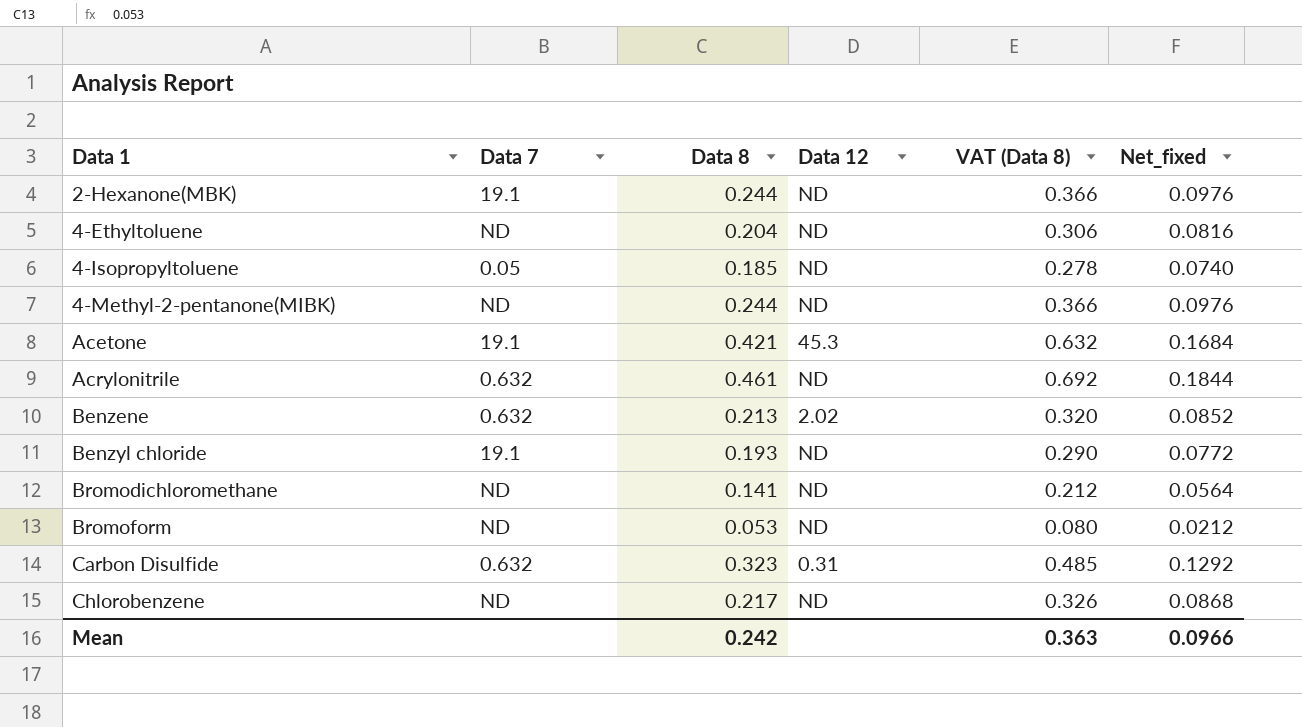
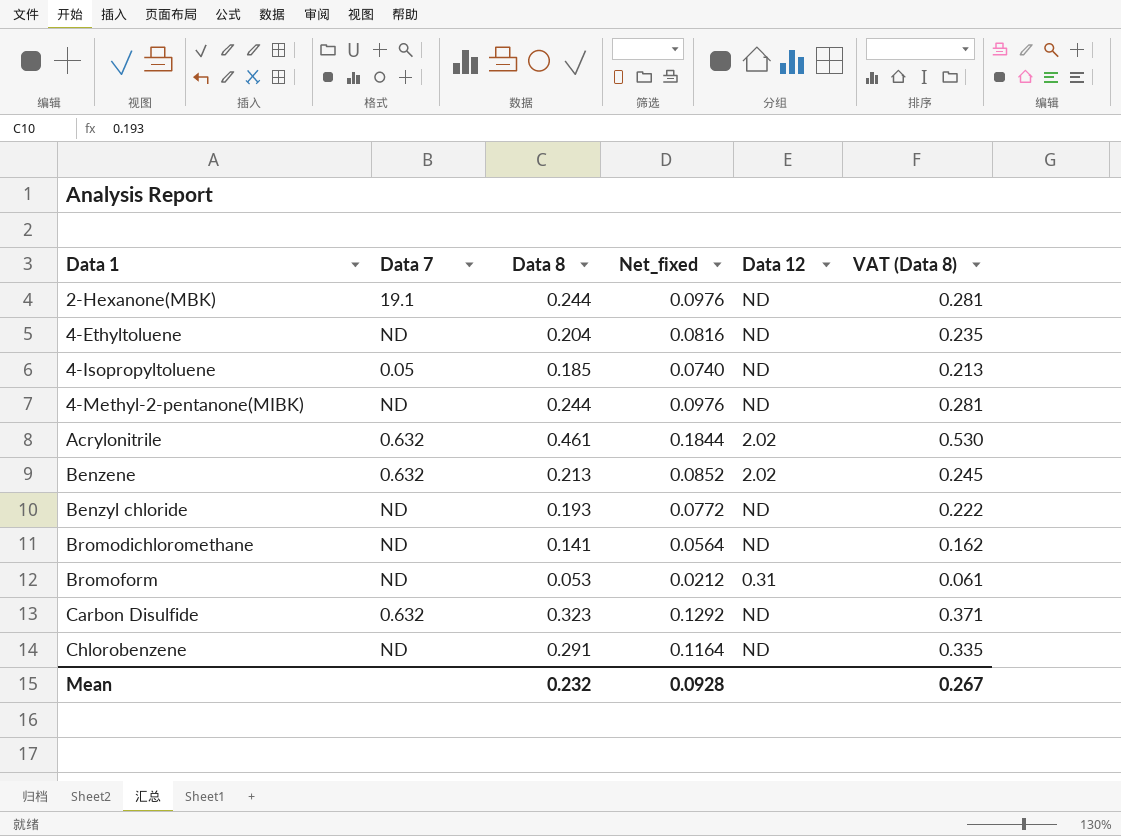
column Net_fixed | position: 6 -> 4
column VAT (Data 8) | formula: [Data 8] * 1.5 -> [Data 8] * 1.15
row Acetone: 19.1 | 0.421 | 45.3 | 0.632 | 0.1684 -> none
Acrylonitrile | Data 12: ND -> 2.02
Benzyl chloride | Data 7: 19.1 -> ND
Bromoform | Data 12: ND -> 0.31
Carbon Disulfide | Data 12: 0.31 -> ND
Chlorobenzene | Data 8: 0.217 -> 0.291
Chlorobenzene | Net_fixed: 0.0868 -> 0.1164
Mean | Data 8: 0.242 -> 0.232
Mean | Net_fixed: 0.0966 -> 0.0928
Mean | VAT (Data 8): 0.363 -> 0.267

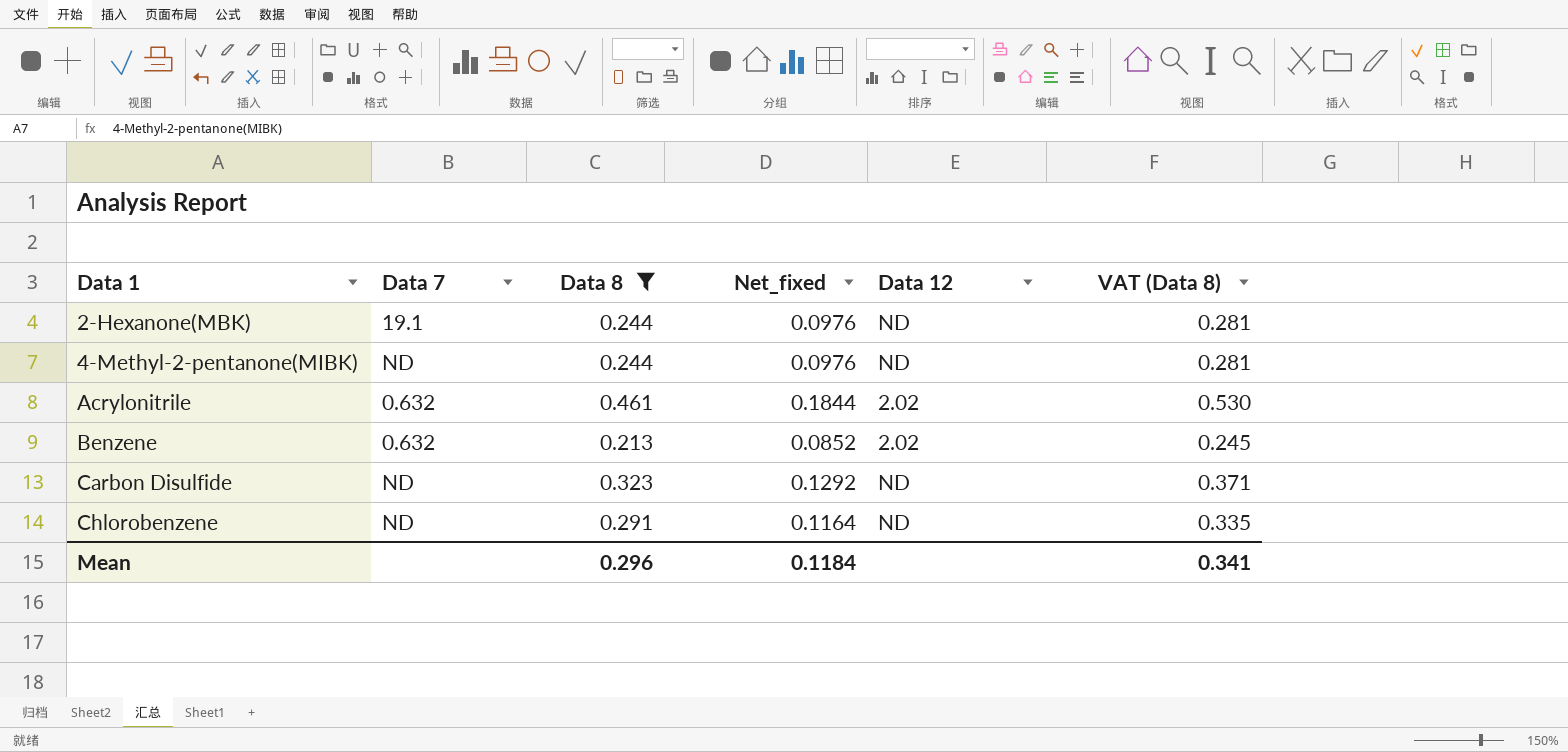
filter: none -> Data 8 >= 0.213
Carbon Disulfide | Data 7: 0.632 -> ND
Mean | Data 8: 0.232 -> 0.296
Mean | Net_fixed: 0.0928 -> 0.1184
Mean | VAT (Data 8): 0.267 -> 0.341

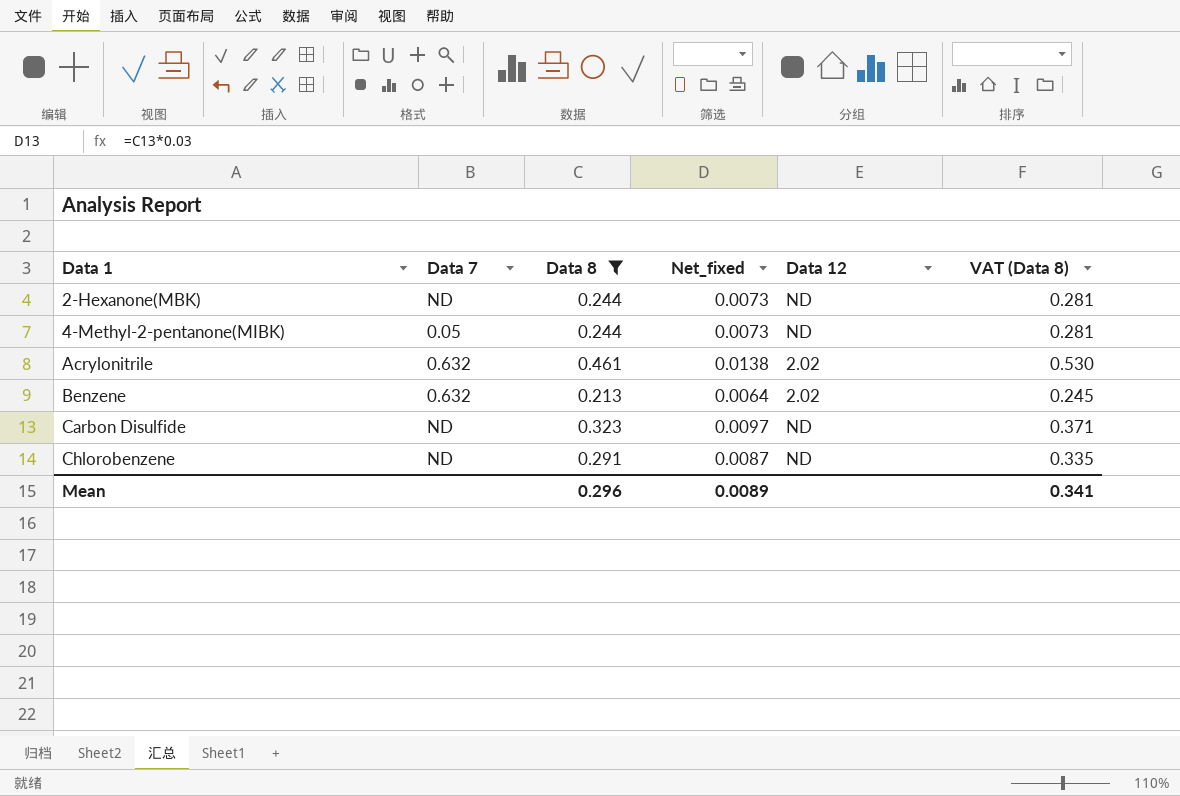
column Net_fixed | formula: [Data 8] * 0.4 -> [Data 8] * 0.03
2-Hexanone(MBK) | Data 7: 19.1 -> ND
4-Methyl-2-pentanone(MIBK) | Data 7: ND -> 0.05
Mean | Net_fixed: 0.1184 -> 0.0089

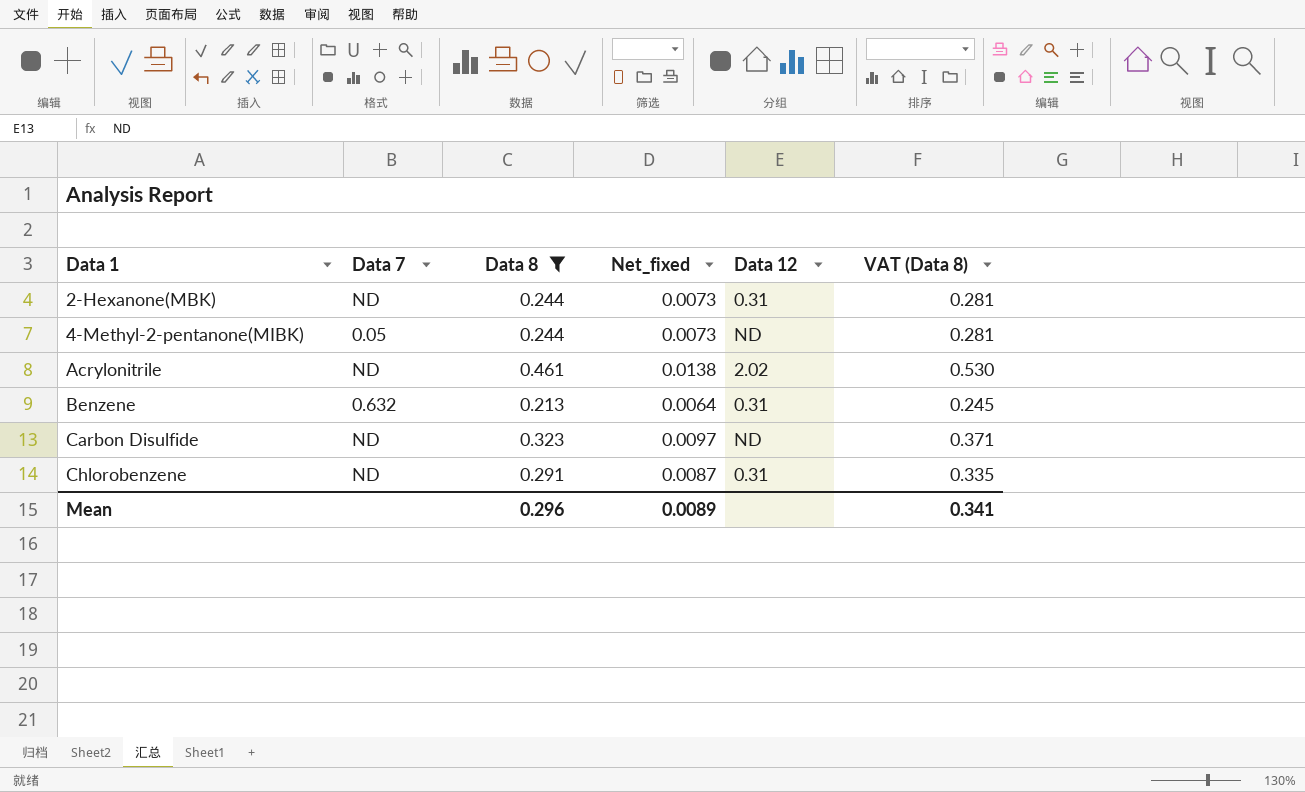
2-Hexanone(MBK) | Data 12: ND -> 0.31
Acrylonitrile | Data 7: 0.632 -> ND
Benzene | Data 12: 2.02 -> 0.31
Chlorobenzene | Data 12: ND -> 0.31

